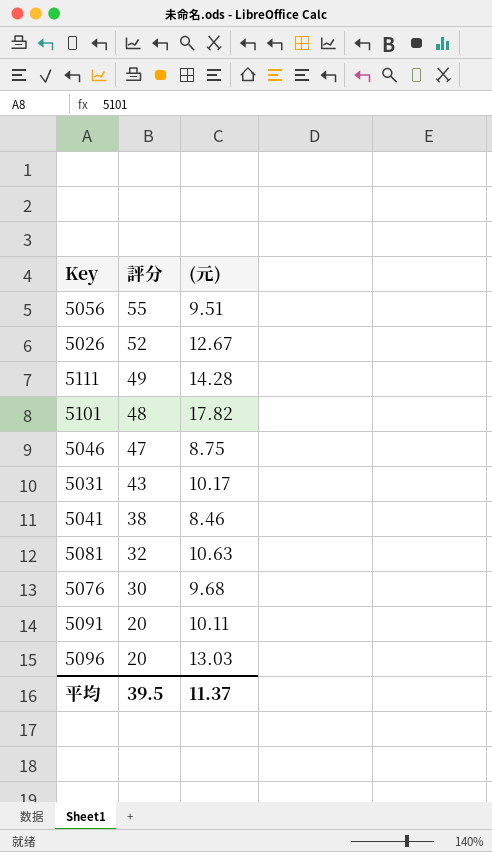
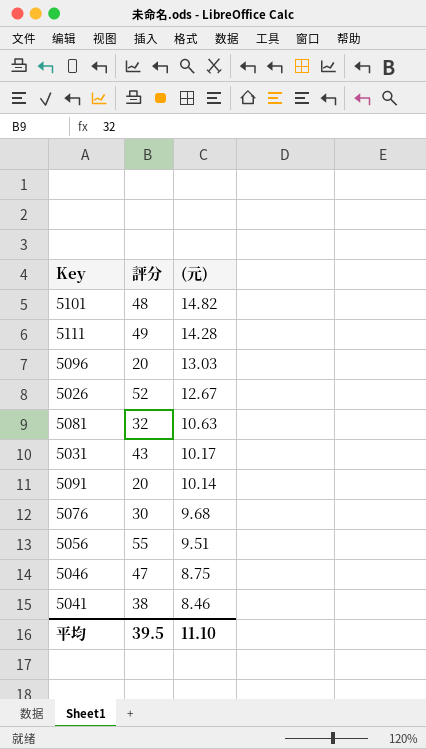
row order: 評分 descending -> (元) descending
5101 | (元): 17.82 -> 14.82
5091 | (元): 10.11 -> 10.14
平均 | (元): 11.37 -> 11.10

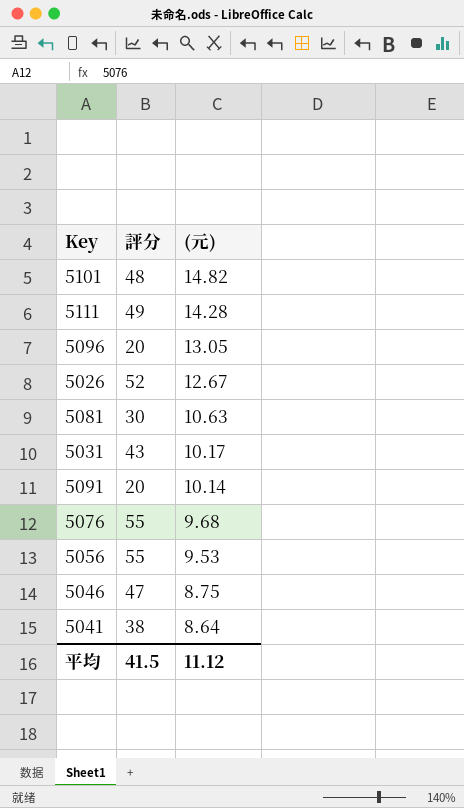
5096 | (元): 13.03 -> 13.05
5081 | 評分: 32 -> 30
5076 | 評分: 30 -> 55
5056 | (元): 9.51 -> 9.53
5041 | (元): 8.46 -> 8.64
平均 | 評分: 39.5 -> 41.5
平均 | (元): 11.10 -> 11.12

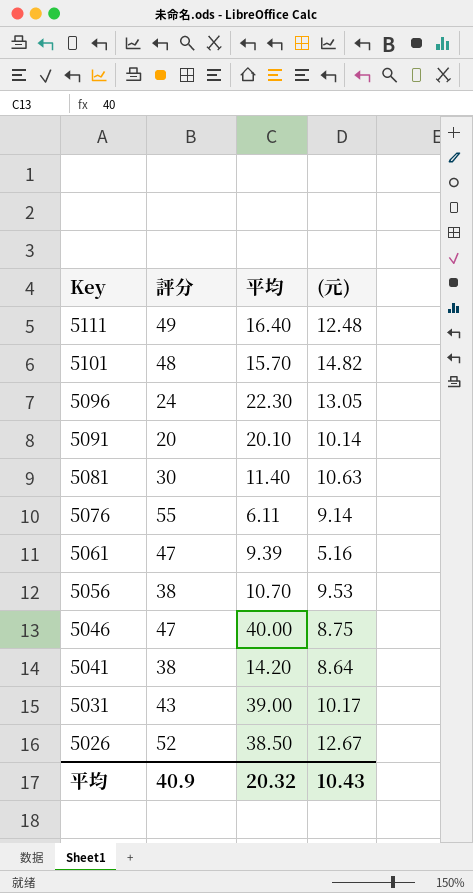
row order: (元) descending -> Key descending
column 平均 | position: none -> 3
5111 | (元): 14.28 -> 12.48
5096 | 評分: 20 -> 24
5076 | (元): 9.68 -> 9.14
row 5061: none -> 47 | 9.39 | 5.16
5056 | 評分: 55 -> 38
平均 | 評分: 41.5 -> 40.9
平均 | (元): 11.12 -> 10.43

